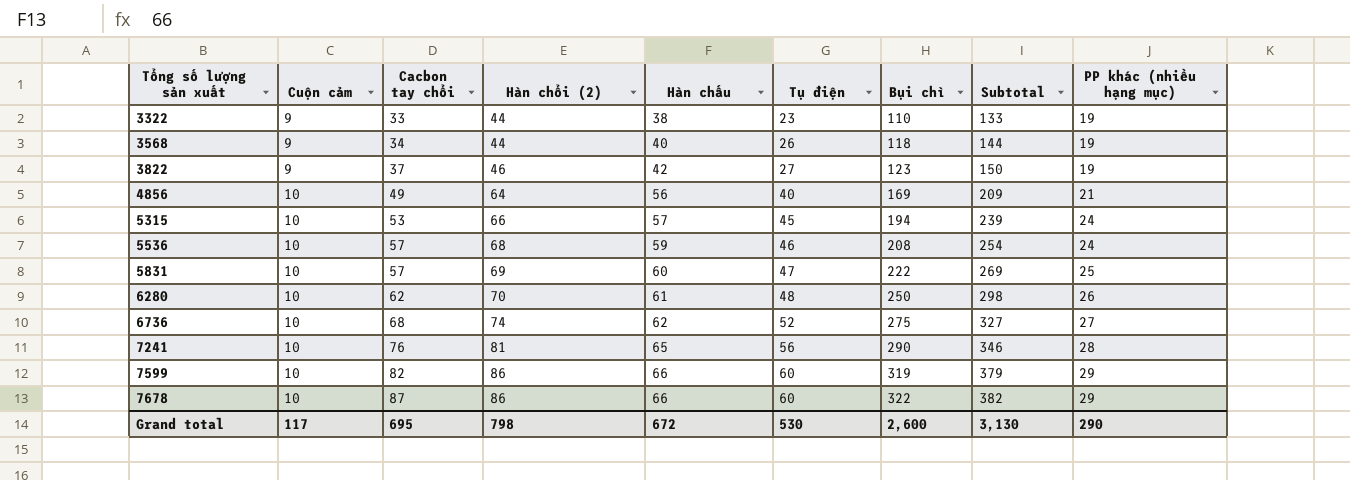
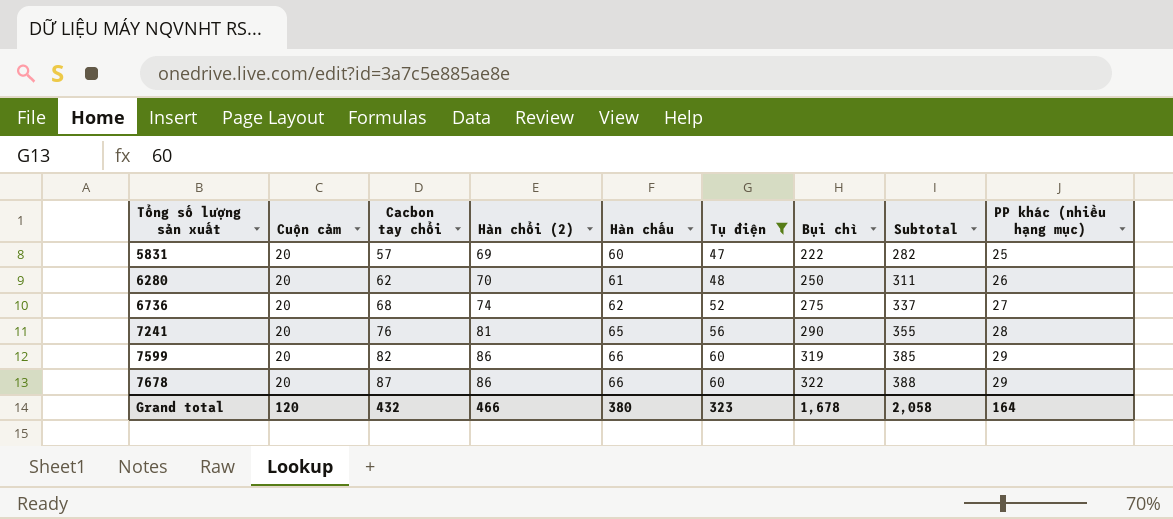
filter: none -> Tụ điện >= 47
column Subtotal | formula: [Tụ điện] + [Bụi chì] -> [Hàn chấu] + [Bụi chì]
5831 | Cuộn cảm: 10 -> 20
6280 | Cuộn cảm: 10 -> 20
6736 | Cuộn cảm: 10 -> 20
7241 | Cuộn cảm: 10 -> 20
7599 | Cuộn cảm: 10 -> 20
7678 | Cuộn cảm: 10 -> 20
Grand total | Cuộn cảm: 117 -> 120
Grand total | Cacbon tay chổi: 695 -> 432
Grand total | Hàn chổi (2): 798 -> 466
Grand total | Hàn chấu: 672 -> 380
Grand total | Tụ điện: 530 -> 323
Grand total | Bụi chì: 2,600 -> 1,678
Grand total | Subtotal: 3,130 -> 2,058
Grand total | PP khác (nhiều hạng mục): 290 -> 164

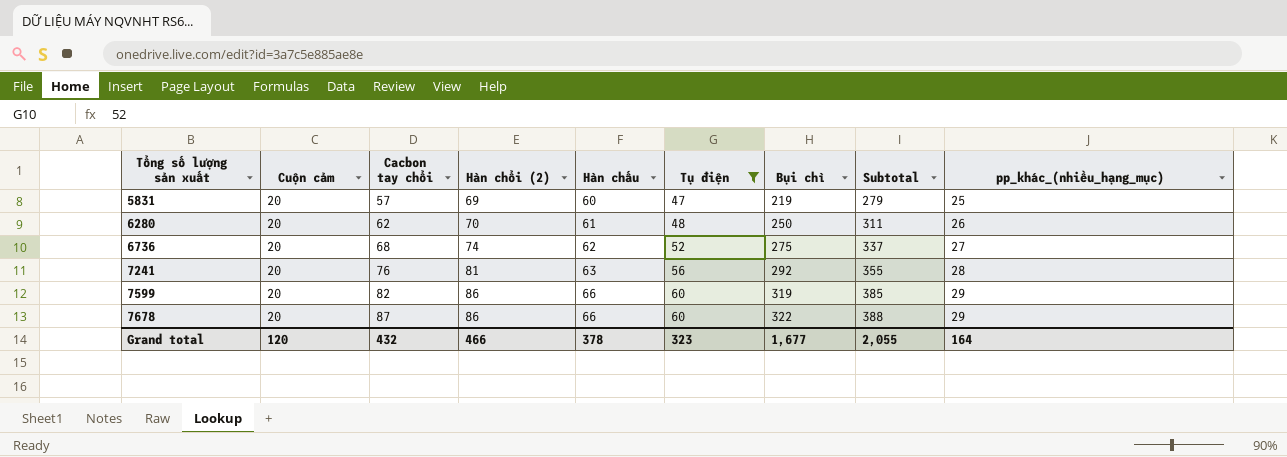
column name: PP khác (nhiều hạng mục) -> pp_khác_(nhiều_hạng_mục)
5831 | Bụi chì: 222 -> 219
5831 | Subtotal: 282 -> 279
7241 | Hàn chấu: 65 -> 63
7241 | Bụi chì: 290 -> 292
Grand total | Hàn chấu: 380 -> 378
Grand total | Bụi chì: 1,678 -> 1,677
Grand total | Subtotal: 2,058 -> 2,055

